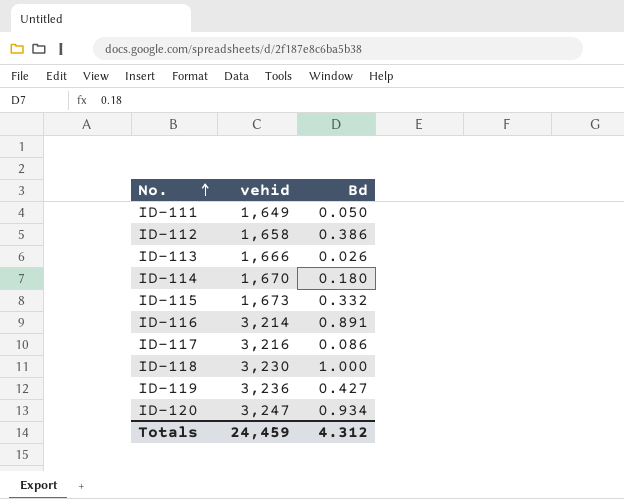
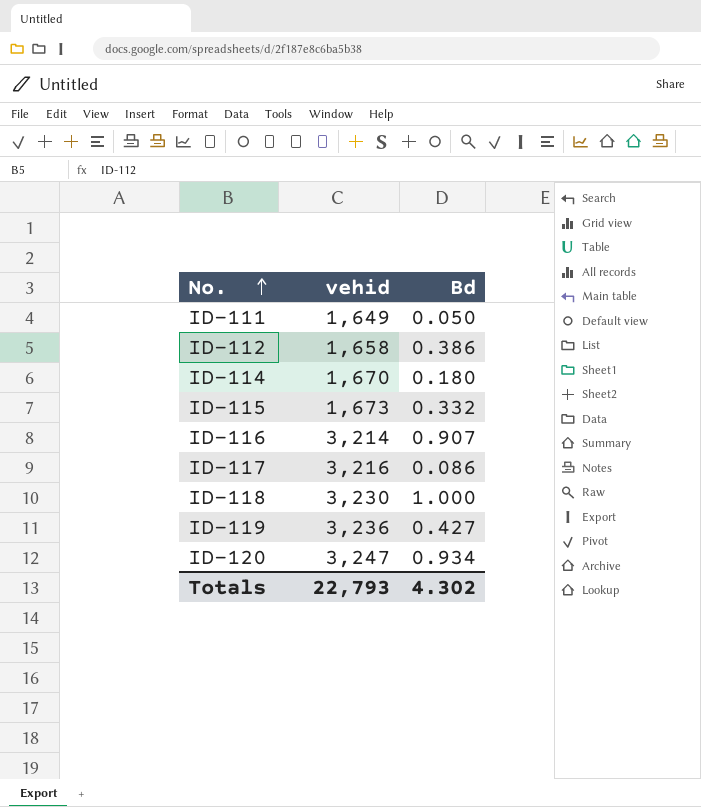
row ID-113: 1,666 | 0.026 -> none
ID-116 | Bd: 0.891 -> 0.907
Totals | vehid: 24,459 -> 22,793
Totals | Bd: 4.312 -> 4.302

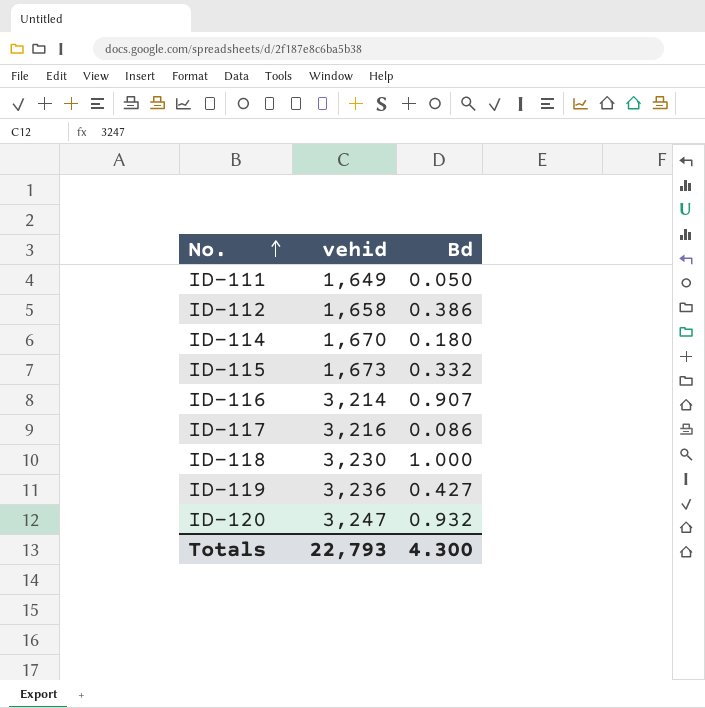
ID-120 | Bd: 0.934 -> 0.932
Totals | Bd: 4.302 -> 4.300

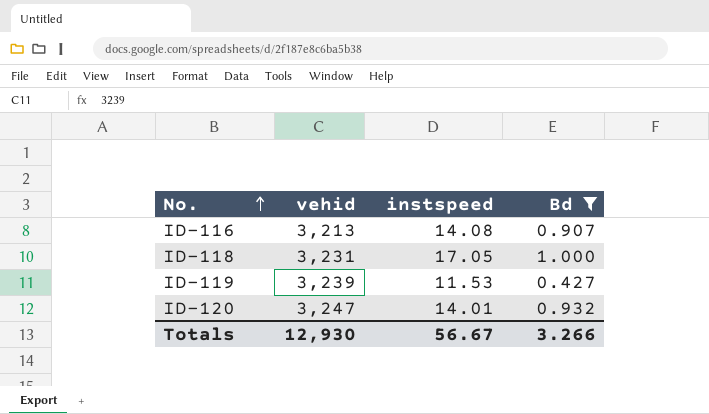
filter: none -> Bd >= 0.427
column instspeed | position: none -> 3
ID-116 | vehid: 3,214 -> 3,213
ID-118 | vehid: 3,230 -> 3,231
ID-119 | vehid: 3,236 -> 3,239
Totals | vehid: 22,793 -> 12,930
Totals | Bd: 4.300 -> 3.266

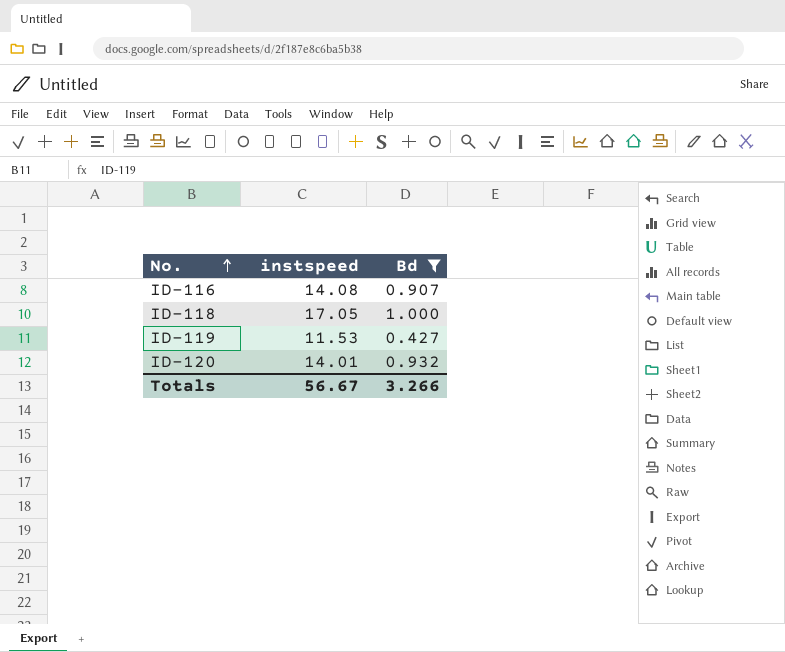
column vehid | position: 2 -> none

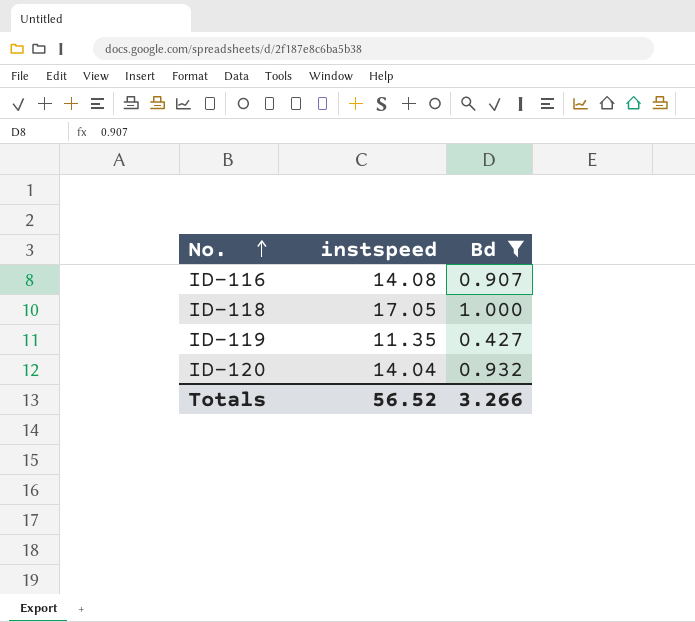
ID-119 | instspeed: 11.53 -> 11.35
ID-120 | instspeed: 14.01 -> 14.04
Totals | instspeed: 56.67 -> 56.52

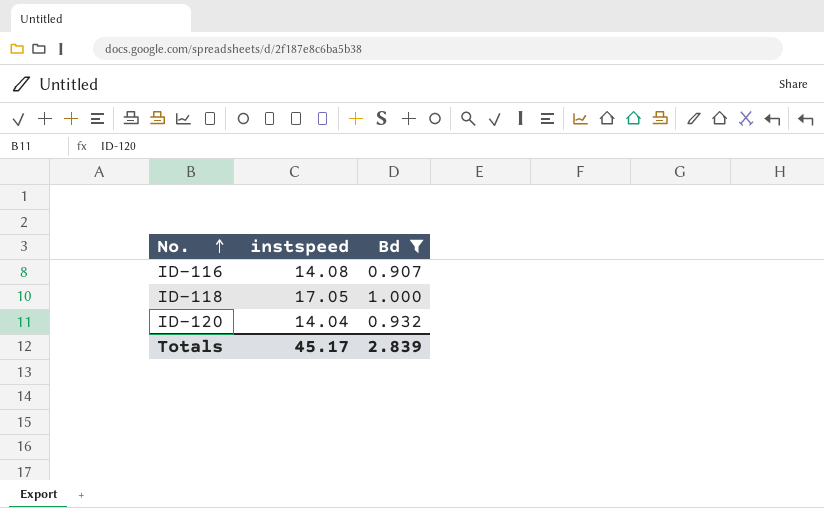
row ID-119: 11.35 | 0.427 -> none
Totals | instspeed: 56.52 -> 45.17
Totals | Bd: 3.266 -> 2.839

